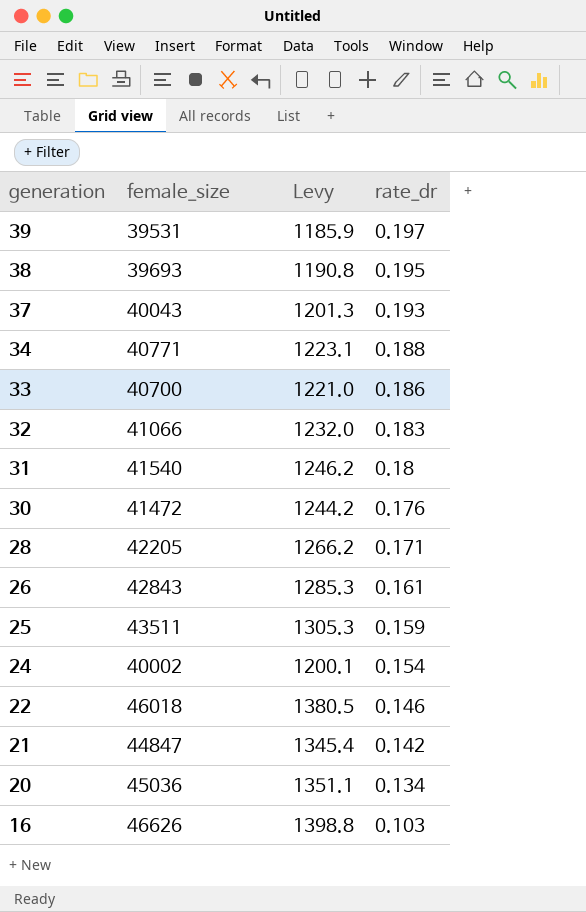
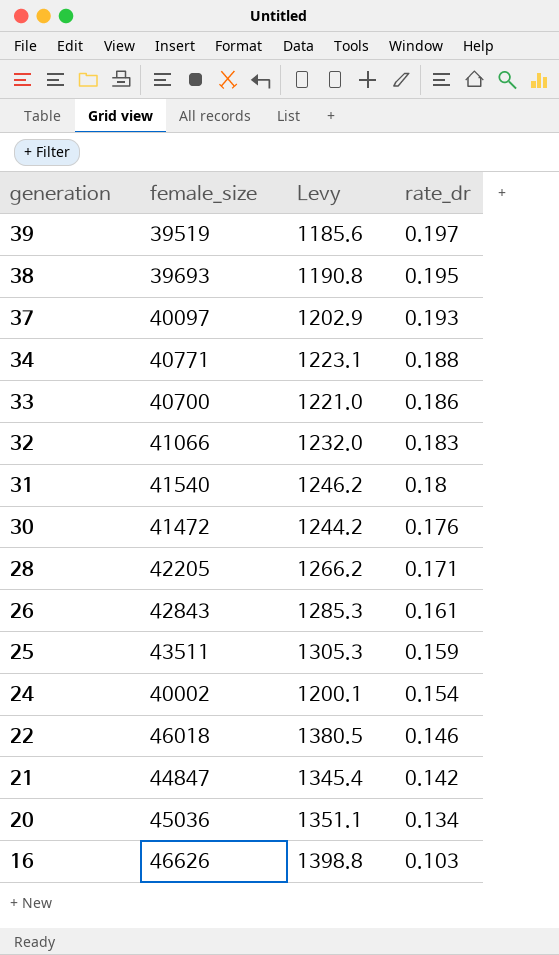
39 | female_size: 39531 -> 39519
39 | Levy: 1185.9 -> 1185.6
37 | female_size: 40043 -> 40097
37 | Levy: 1201.3 -> 1202.9

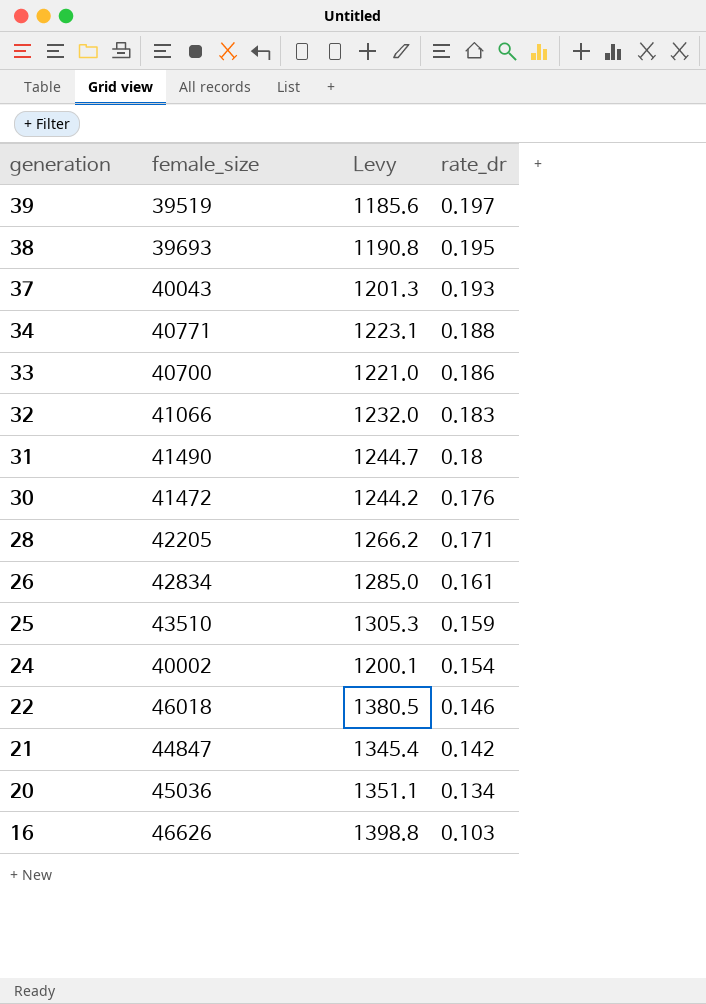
37 | female_size: 40097 -> 40043
37 | Levy: 1202.9 -> 1201.3
31 | female_size: 41540 -> 41490
31 | Levy: 1246.2 -> 1244.7
26 | female_size: 42843 -> 42834
26 | Levy: 1285.3 -> 1285.0
25 | female_size: 43511 -> 43510

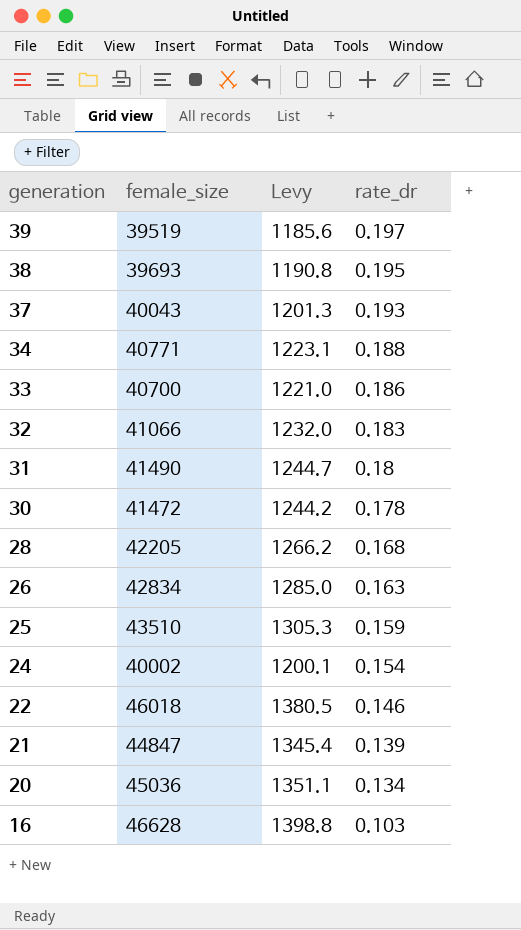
30 | rate_dr: 0.176 -> 0.178
28 | rate_dr: 0.171 -> 0.168
26 | rate_dr: 0.161 -> 0.163
21 | rate_dr: 0.142 -> 0.139
16 | female_size: 46626 -> 46628

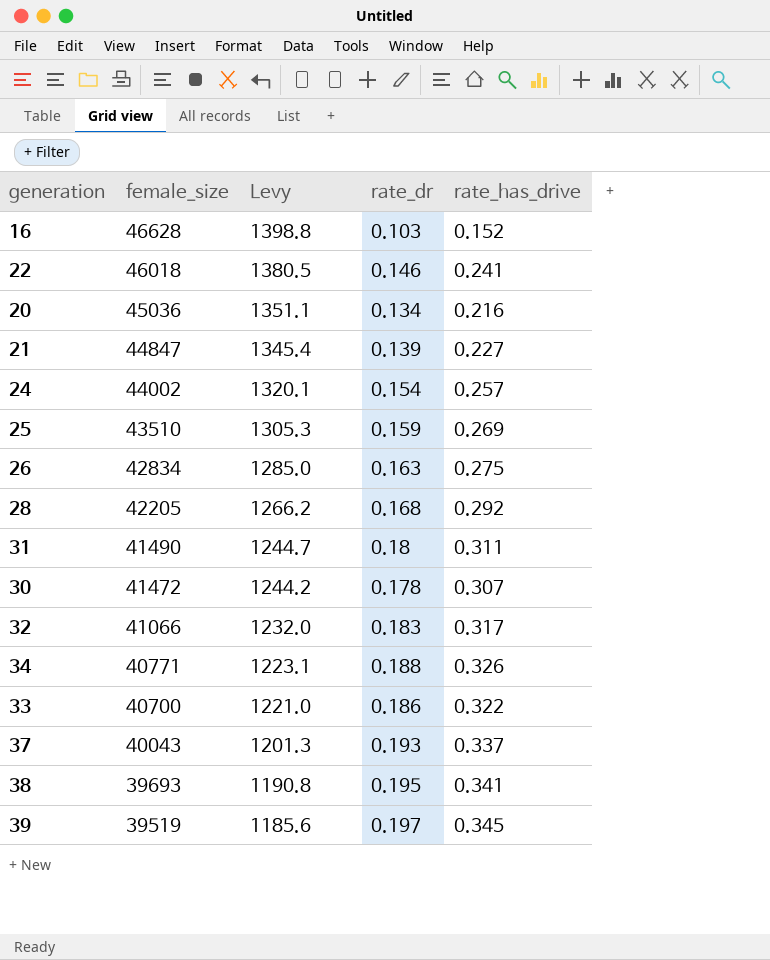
row order: generation descending -> female_size descending
column rate_has_drive | position: none -> 5
24 | female_size: 40002 -> 44002
24 | Levy: 1200.1 -> 1320.1

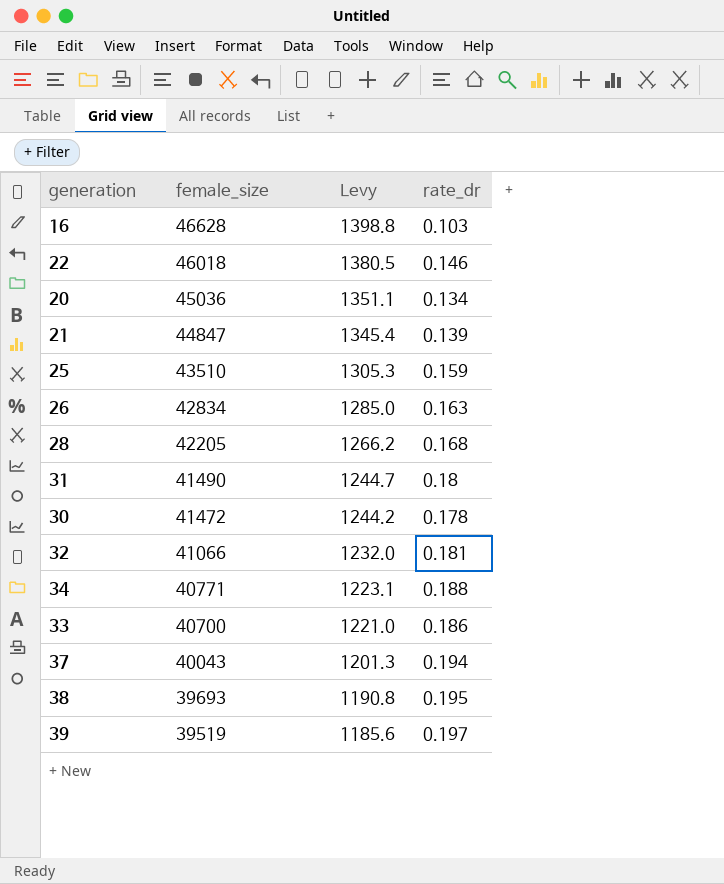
column rate_has_drive | position: 5 -> none
row 24: 44002 | 1320.1 | 0.154 | 0.257 -> none
32 | rate_dr: 0.183 -> 0.181
37 | rate_dr: 0.193 -> 0.194

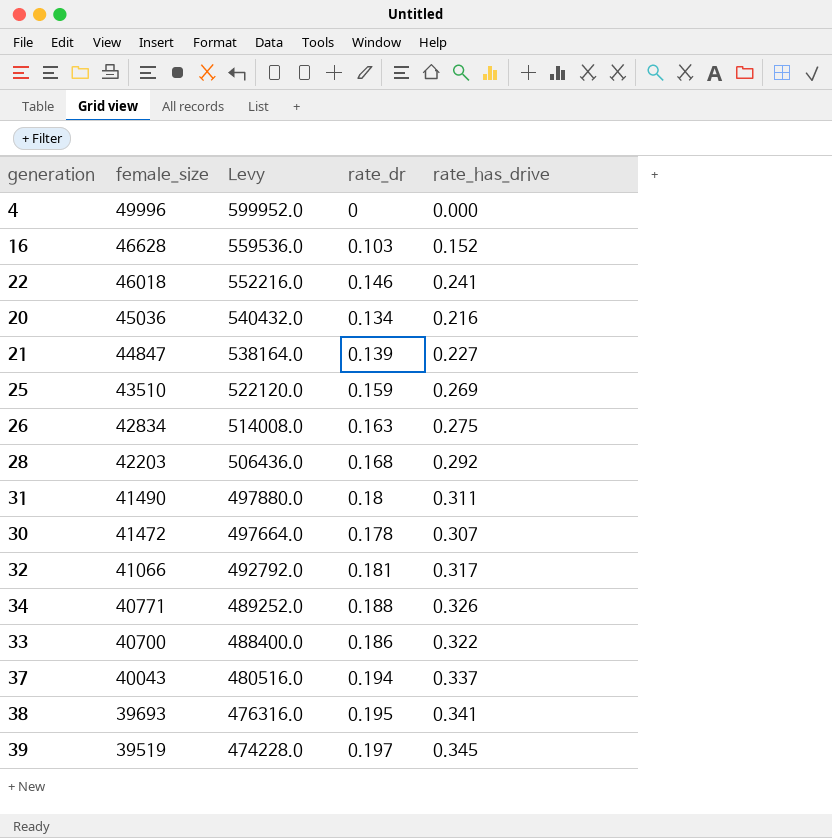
column Levy | formula: [female_size] * 0.03 -> [female_size] * 12
column rate_has_drive | position: none -> 5
row 4: none -> 49996 | 599952.0 | 0 | 0.000
28 | female_size: 42205 -> 42203

